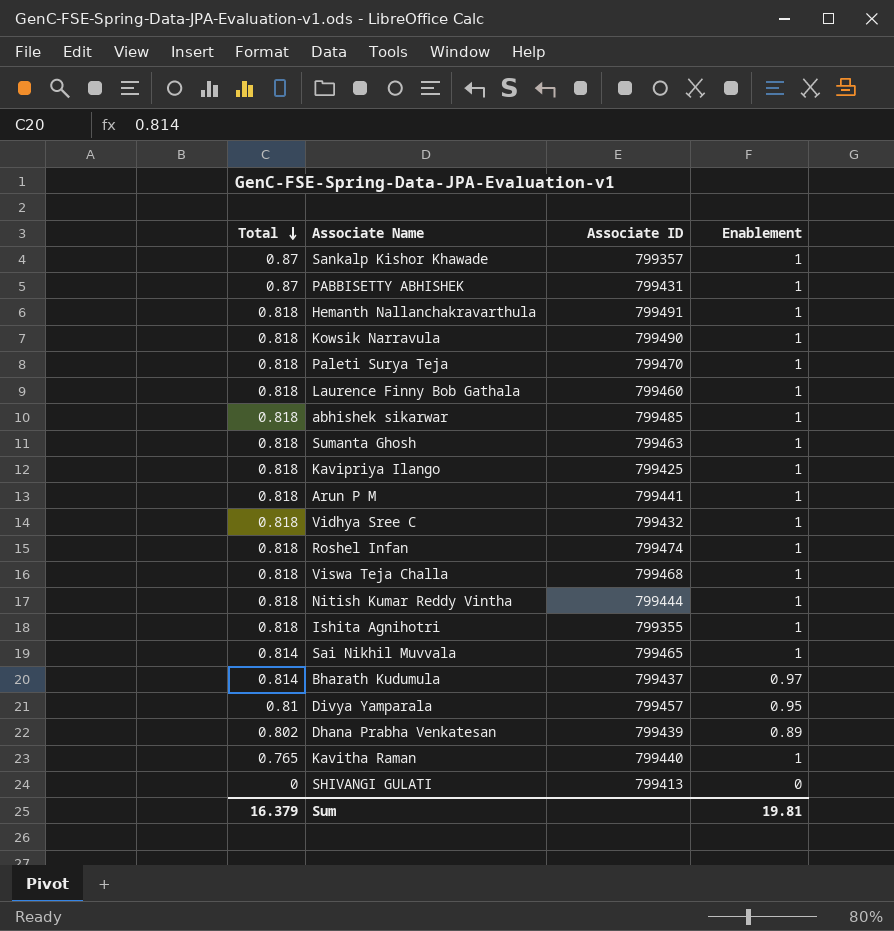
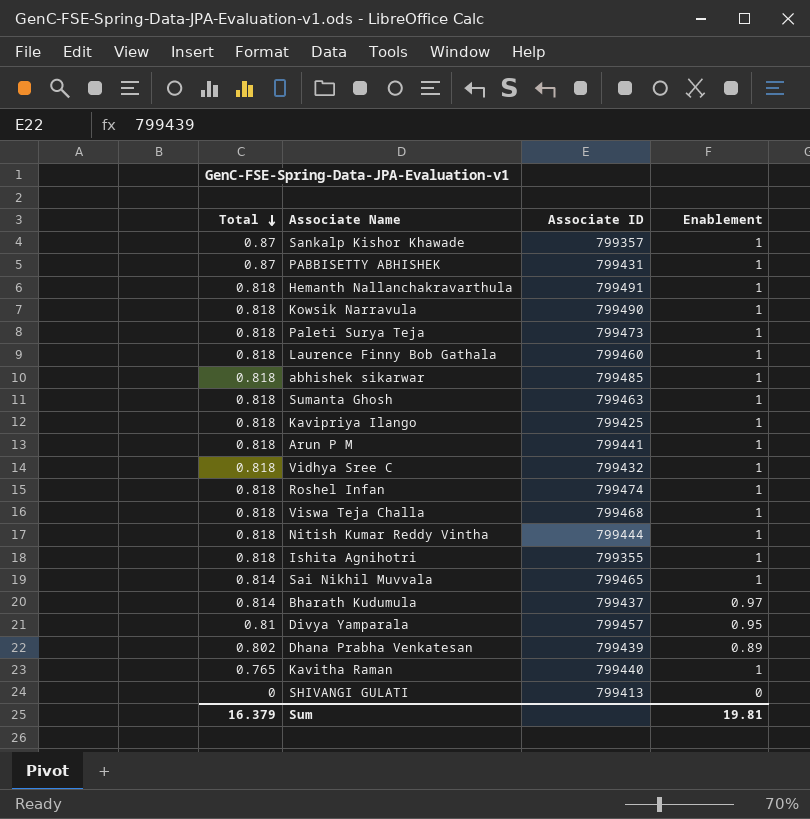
Paleti Surya Teja | Associate ID: 799470 -> 799473

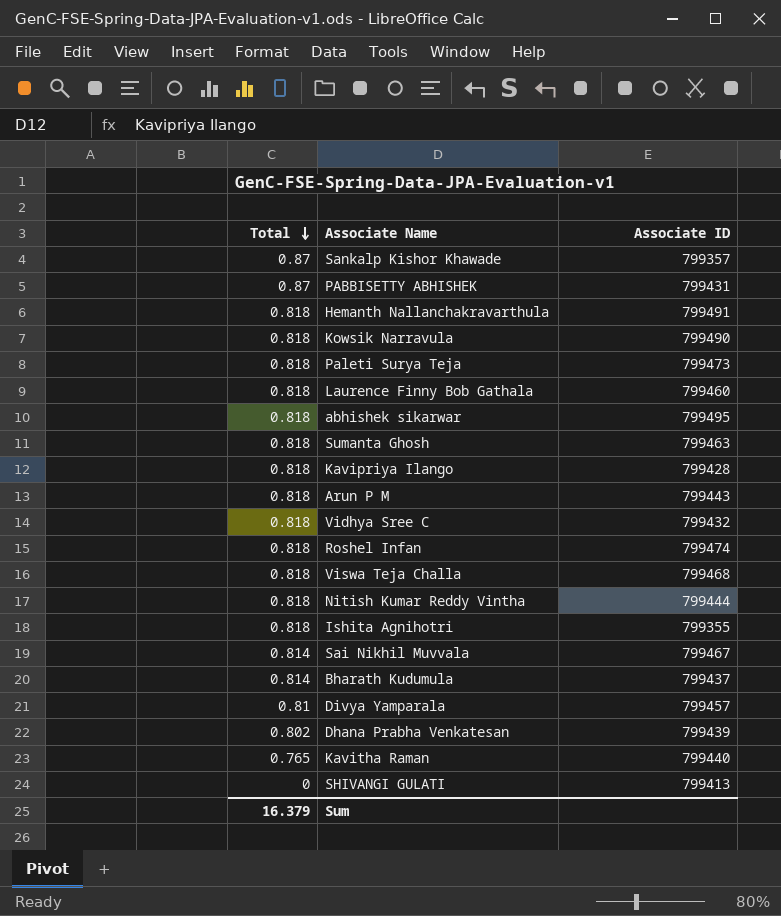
column Enablement | position: 4 -> none
abhishek sikarwar | Associate ID: 799485 -> 799495
Kavipriya Ilango | Associate ID: 799425 -> 799428
Arun P M | Associate ID: 799441 -> 799443
Sai Nikhil Muvvala | Associate ID: 799465 -> 799467

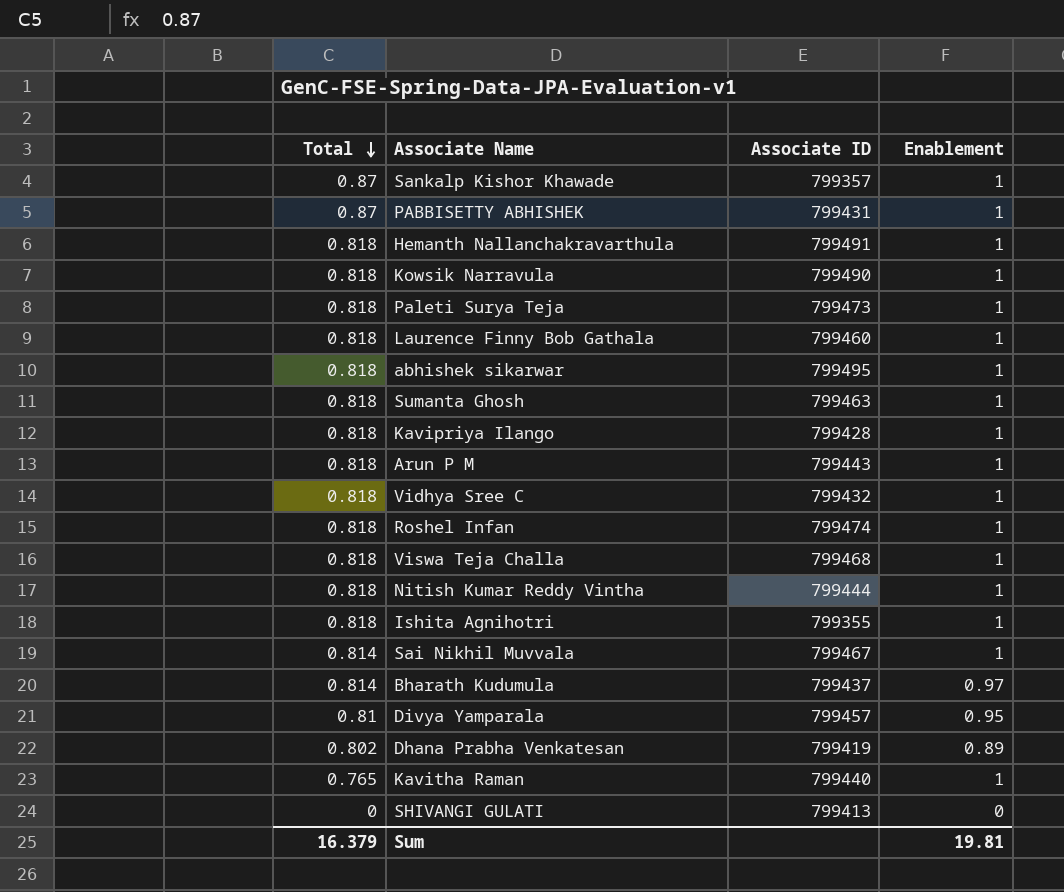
column Enablement | position: none -> 4
Dhana Prabha Venkatesan | Associate ID: 799439 -> 799419

